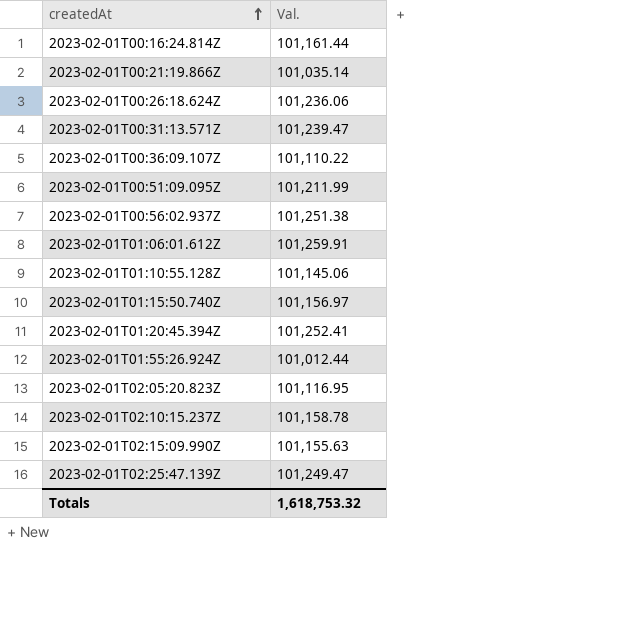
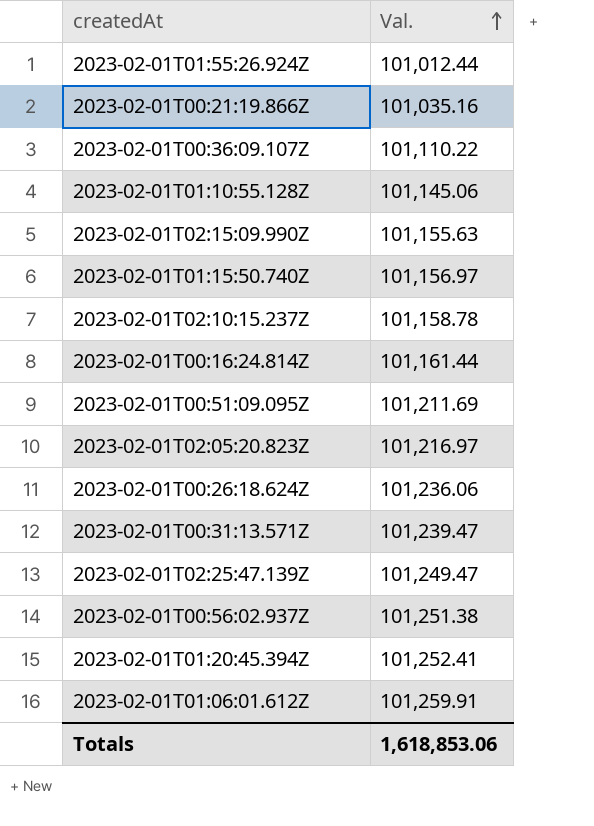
row order: createdAt ascending -> Val. ascending
2023-02-01T00:21:19.866Z | Val.: 101,035.14 -> 101,035.16
2023-02-01T00:51:09.095Z | Val.: 101,211.99 -> 101,211.69
2023-02-01T02:05:20.823Z | Val.: 101,116.95 -> 101,216.97
Totals | Val.: 1,618,753.32 -> 1,618,853.06

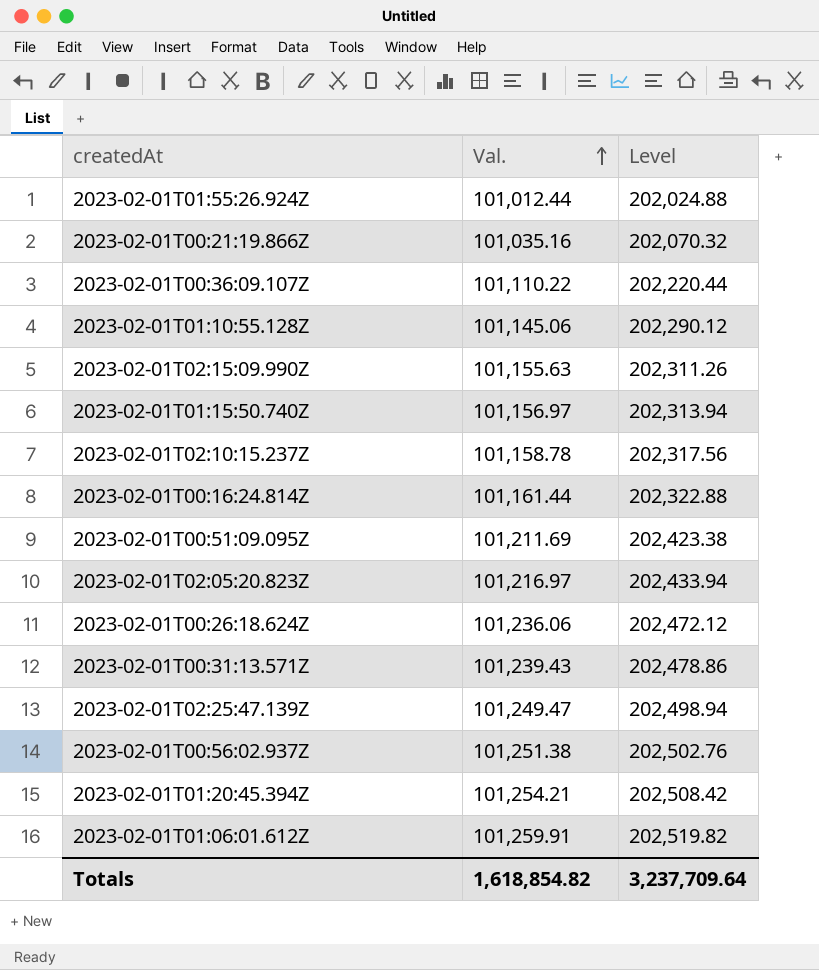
column Level | formula: none -> [Val.] * 2
2023-02-01T00:31:13.571Z | Val.: 101,239.47 -> 101,239.43
2023-02-01T01:20:45.394Z | Val.: 101,252.41 -> 101,254.21
Totals | Val.: 1,618,853.06 -> 1,618,854.82

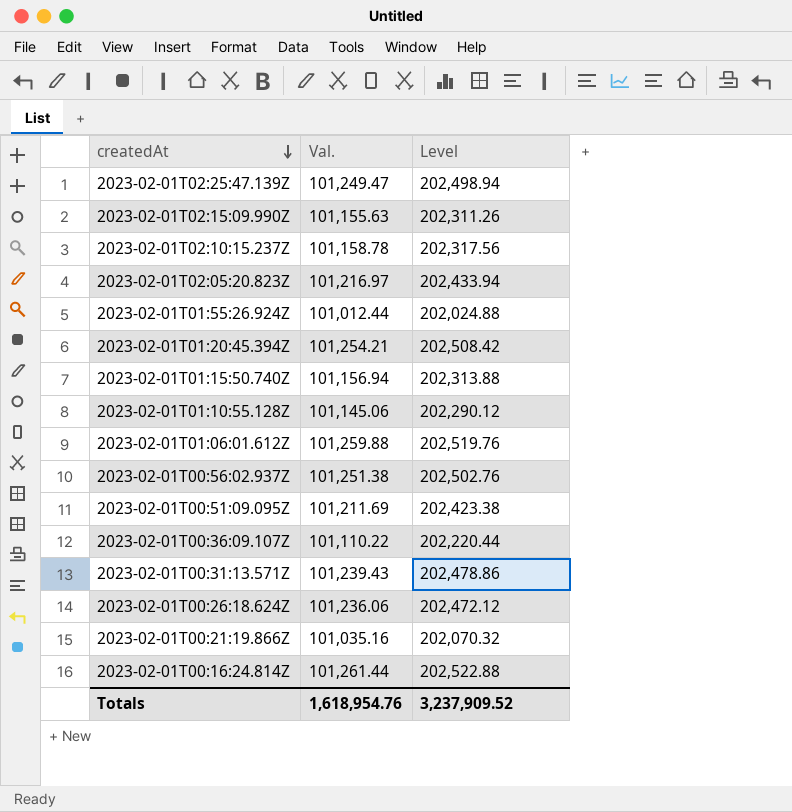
row order: Val. ascending -> createdAt descending
2023-02-01T01:15:50.740Z | Val.: 101,156.97 -> 101,156.94
2023-02-01T01:15:50.740Z | Level: 202,313.94 -> 202,313.88
2023-02-01T01:06:01.612Z | Val.: 101,259.91 -> 101,259.88
2023-02-01T01:06:01.612Z | Level: 202,519.82 -> 202,519.76
2023-02-01T00:16:24.814Z | Val.: 101,161.44 -> 101,261.44
2023-02-01T00:16:24.814Z | Level: 202,322.88 -> 202,522.88
Totals | Val.: 1,618,854.82 -> 1,618,954.76
Totals | Level: 3,237,709.64 -> 3,237,909.52

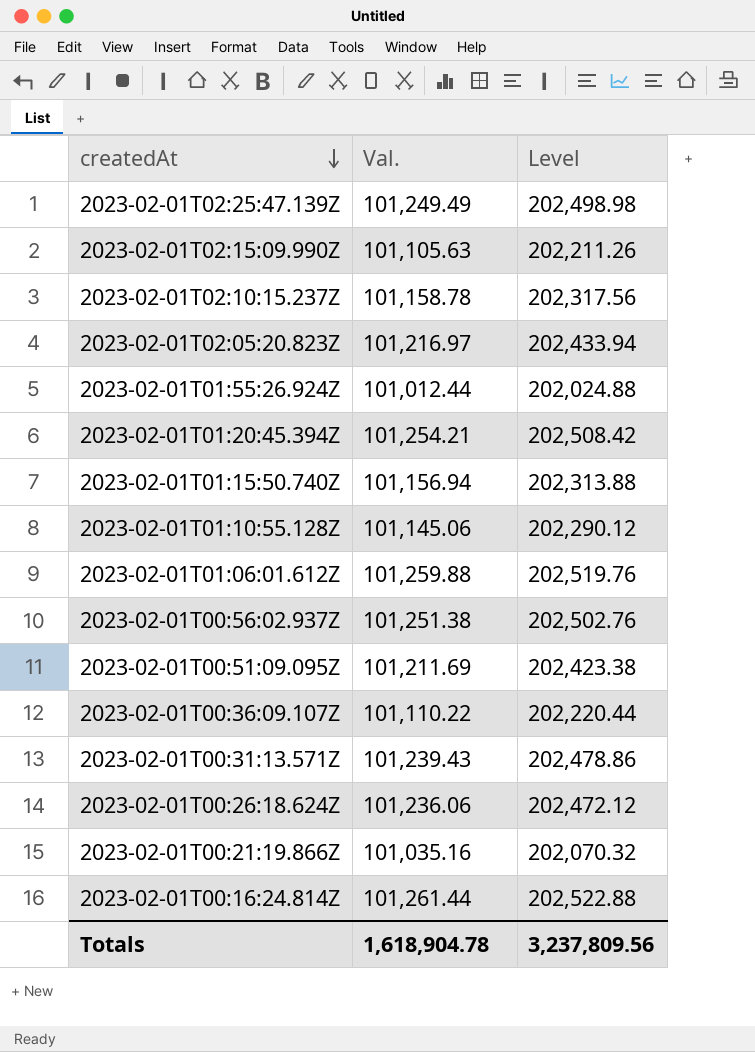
2023-02-01T02:25:47.139Z | Val.: 101,249.47 -> 101,249.49
2023-02-01T02:25:47.139Z | Level: 202,498.94 -> 202,498.98
2023-02-01T02:15:09.990Z | Val.: 101,155.63 -> 101,105.63
2023-02-01T02:15:09.990Z | Level: 202,311.26 -> 202,211.26
Totals | Val.: 1,618,954.76 -> 1,618,904.78
Totals | Level: 3,237,909.52 -> 3,237,809.56

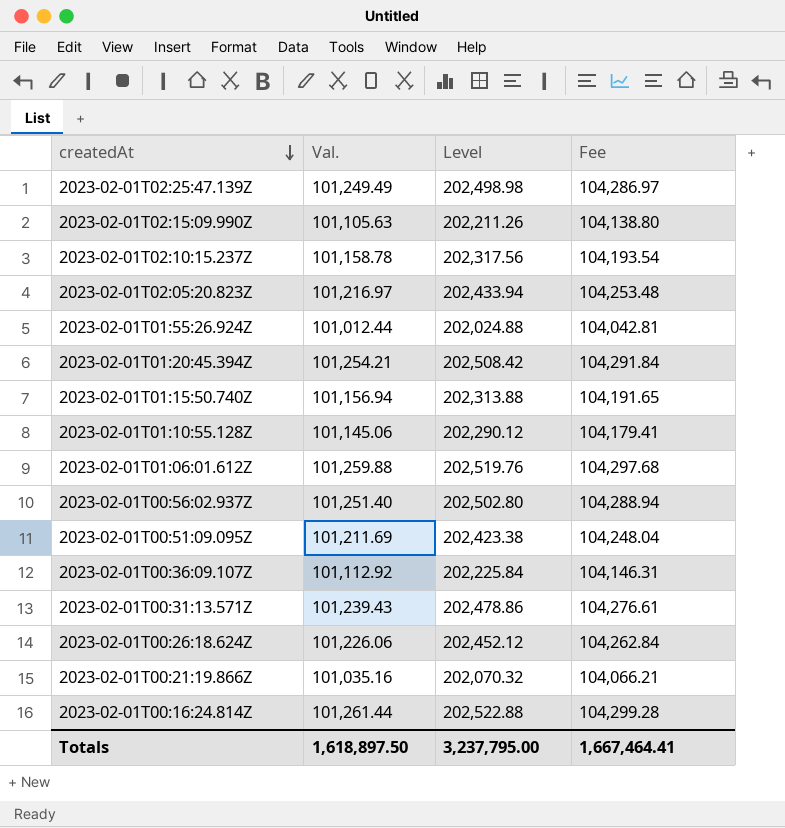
column Fee | formula: none -> [Val.] * 1.03
2023-02-01T00:56:02.937Z | Val.: 101,251.38 -> 101,251.40
2023-02-01T00:56:02.937Z | Level: 202,502.76 -> 202,502.80
2023-02-01T00:36:09.107Z | Val.: 101,110.22 -> 101,112.92
2023-02-01T00:36:09.107Z | Level: 202,220.44 -> 202,225.84
2023-02-01T00:26:18.624Z | Val.: 101,236.06 -> 101,226.06
2023-02-01T00:26:18.624Z | Level: 202,472.12 -> 202,452.12
Totals | Val.: 1,618,904.78 -> 1,618,897.50
Totals | Level: 3,237,809.56 -> 3,237,795.00

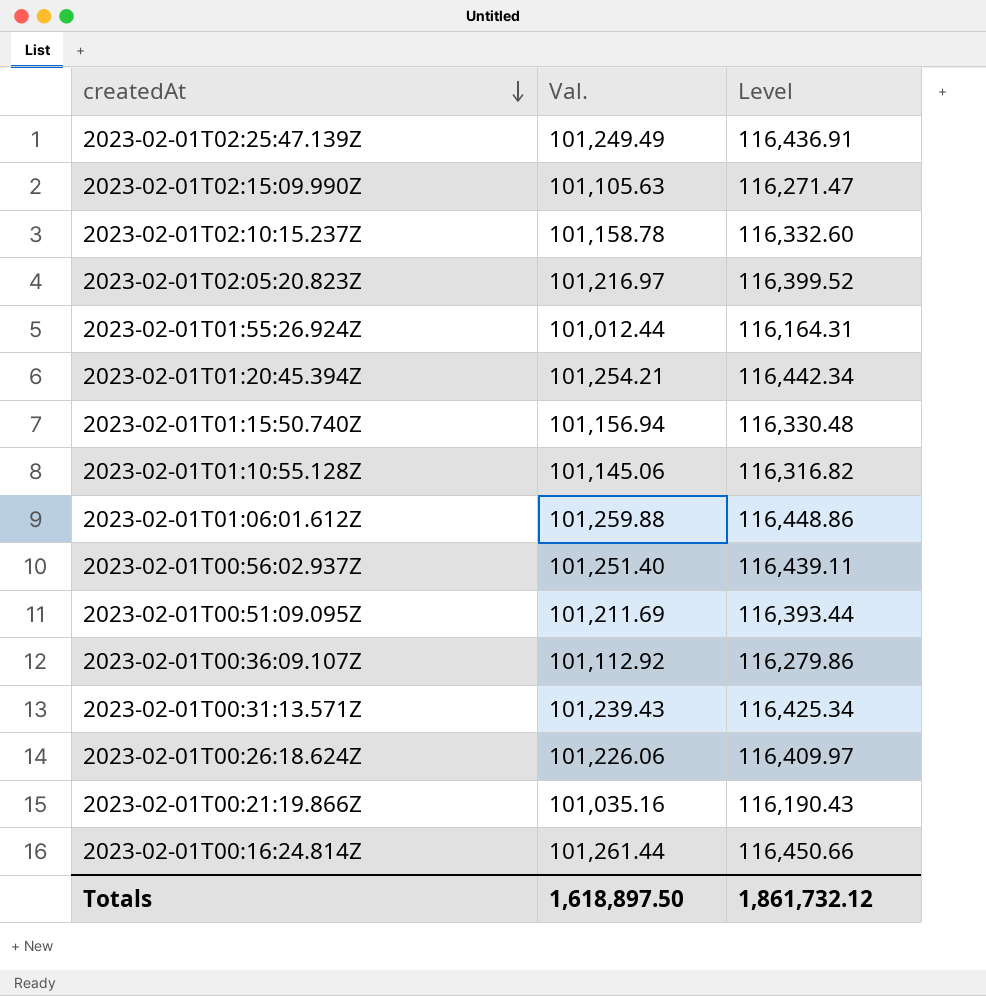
column Fee | formula: [Val.] * 1.03 -> none
column Level | formula: [Val.] * 2 -> [Val.] * 1.15
Totals | Level: 3,237,795.00 -> 1,861,732.12

